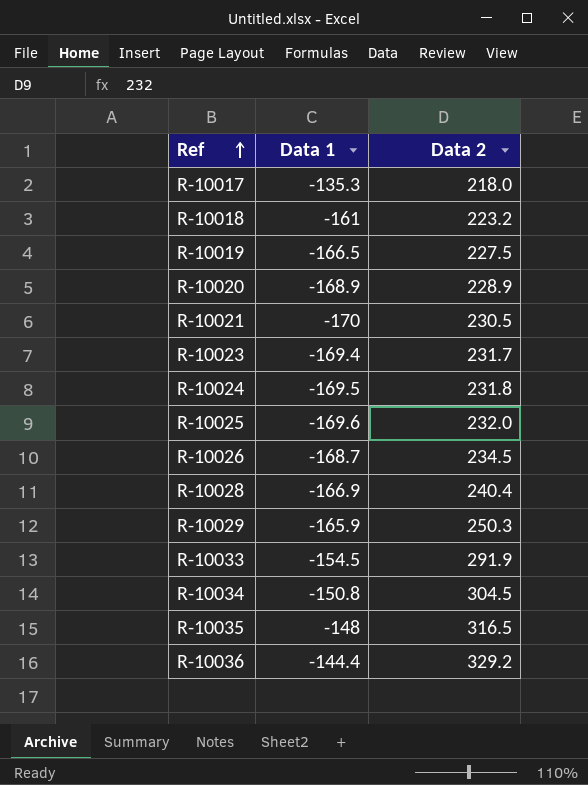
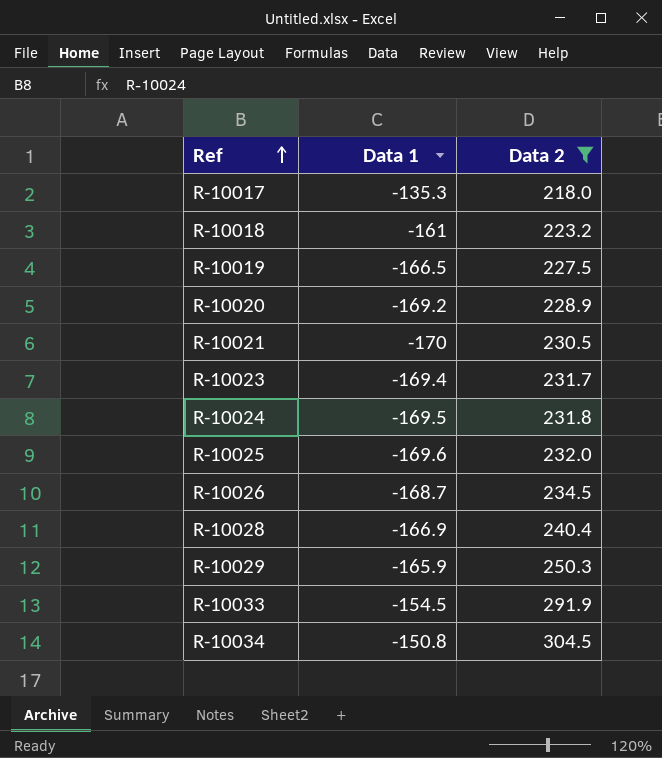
filter: none -> Data 2 <= 304.5
R-10020 | Data 1: -168.9 -> -169.2

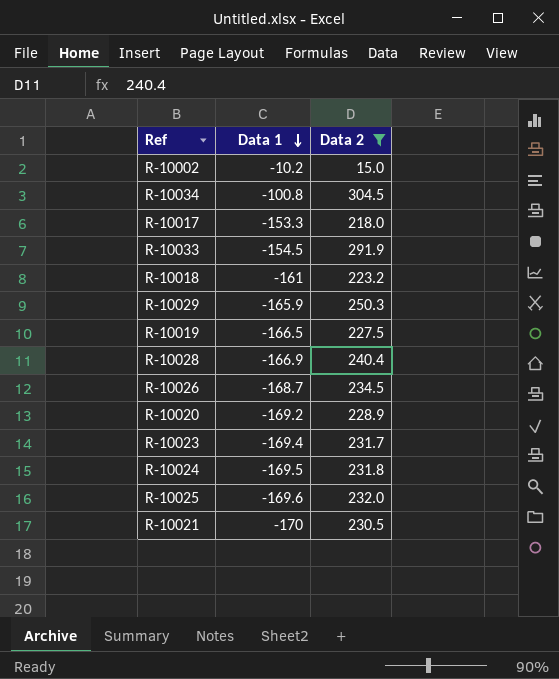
row order: Ref ascending -> Data 1 descending
row R-10002: none -> -10.2 | 15.0
R-10034 | Data 1: -150.8 -> -100.8
R-10017 | Data 1: -135.3 -> -153.3

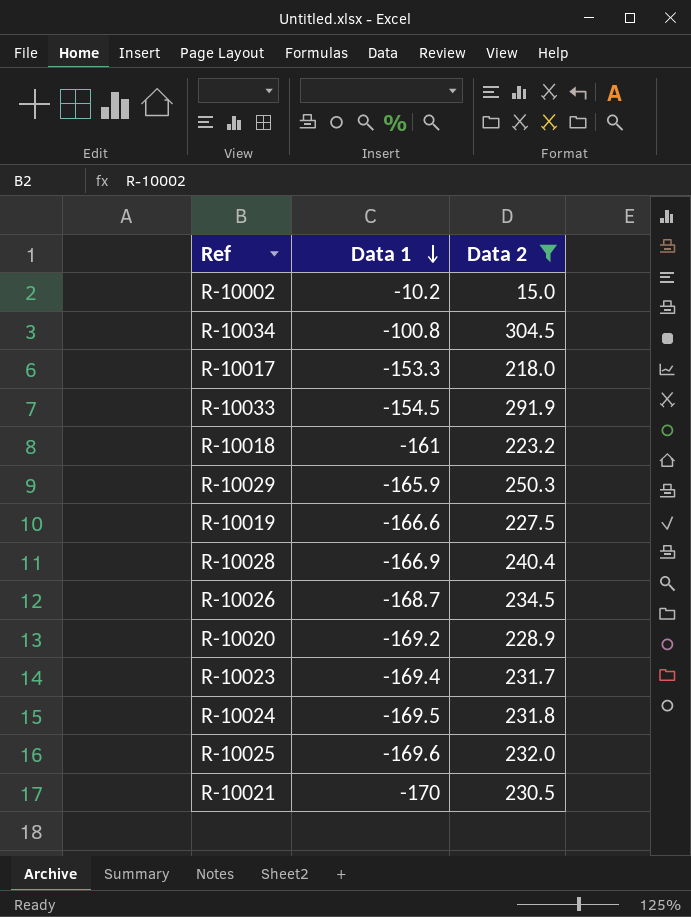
R-10019 | Data 1: -166.5 -> -166.6

